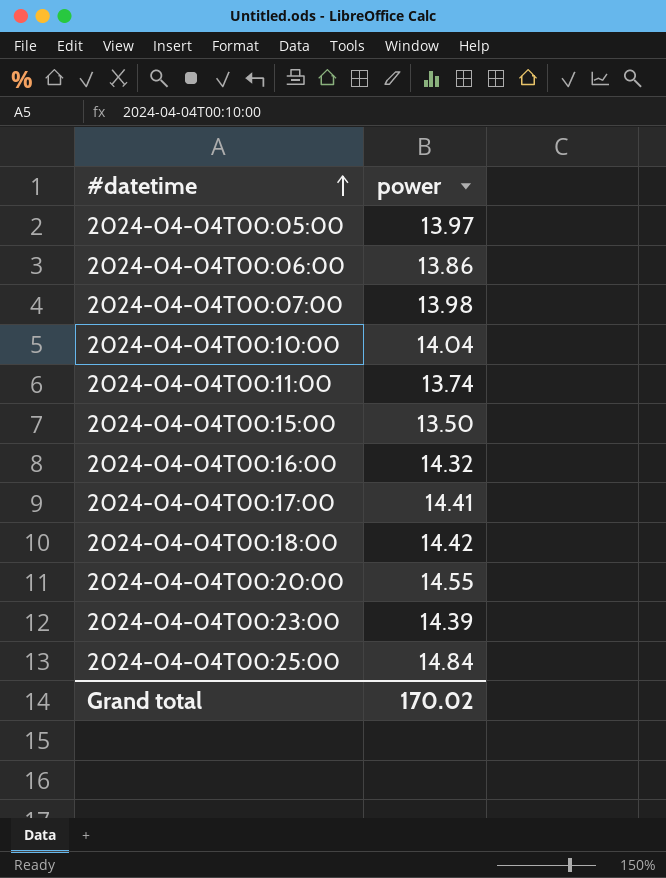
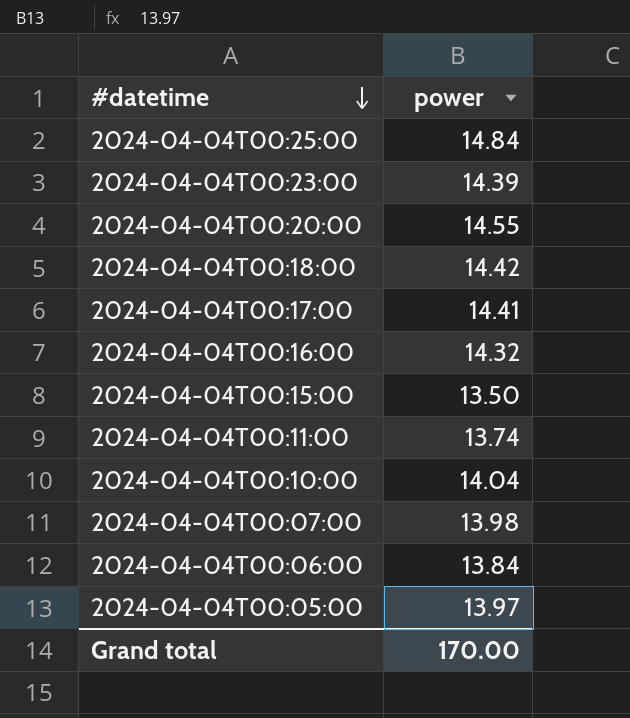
row order: #datetime ascending -> #datetime descending
2024-04-04T00:06:00 | power: 13.86 -> 13.84
Grand total | power: 170.02 -> 170.00

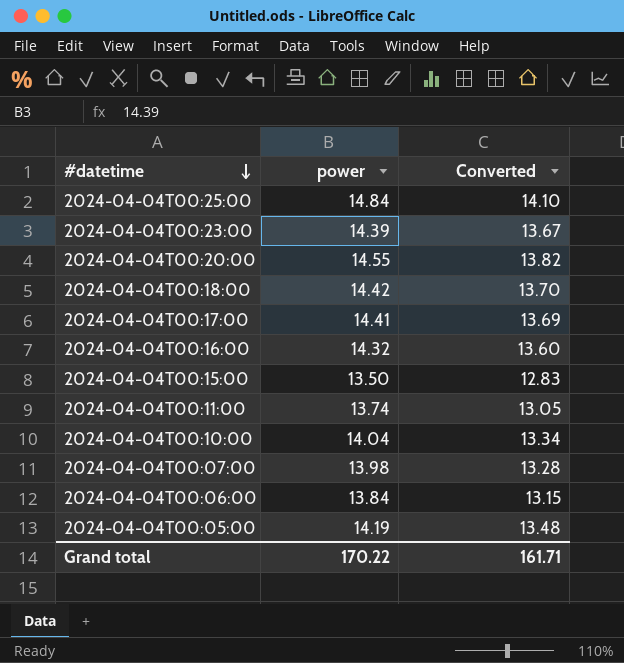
column Converted | formula: none -> [power] * 0.95
2024-04-04T00:05:00 | power: 13.97 -> 14.19
Grand total | power: 170.00 -> 170.22

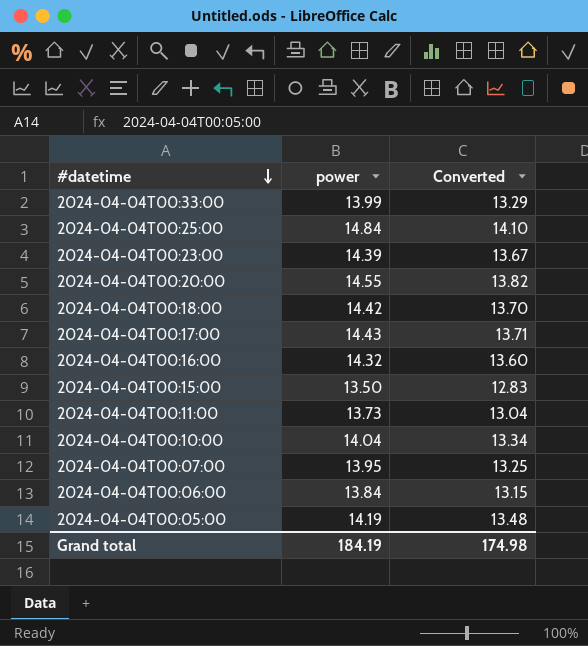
row 2024-04-04T00:33:00: none -> 13.99 | 13.29
2024-04-04T00:17:00 | power: 14.41 -> 14.43
2024-04-04T00:17:00 | Converted: 13.69 -> 13.71
2024-04-04T00:11:00 | power: 13.74 -> 13.73
2024-04-04T00:11:00 | Converted: 13.05 -> 13.04
2024-04-04T00:07:00 | power: 13.98 -> 13.95
2024-04-04T00:07:00 | Converted: 13.28 -> 13.25
Grand total | power: 170.22 -> 184.19
Grand total | Converted: 161.71 -> 174.98

